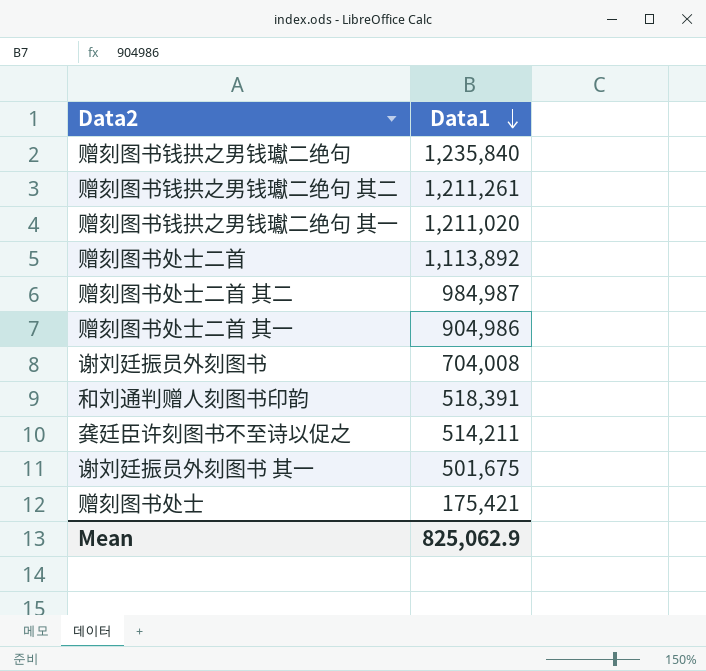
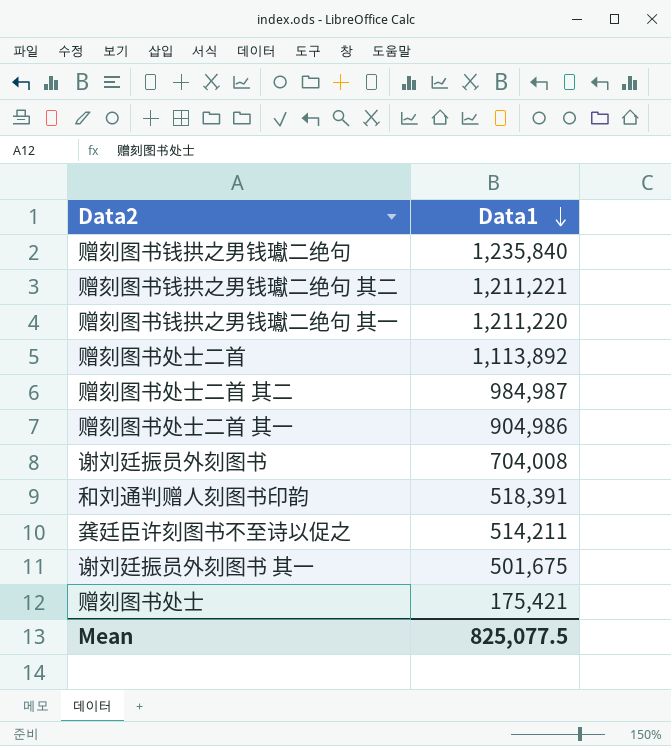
赠刻图书钱拱之男钱瓛二绝句 其二 | Data1: 1,211,261 -> 1,211,221
赠刻图书钱拱之男钱瓛二绝句 其一 | Data1: 1,211,020 -> 1,211,220
Mean | Data1: 825,062.9 -> 825,077.5

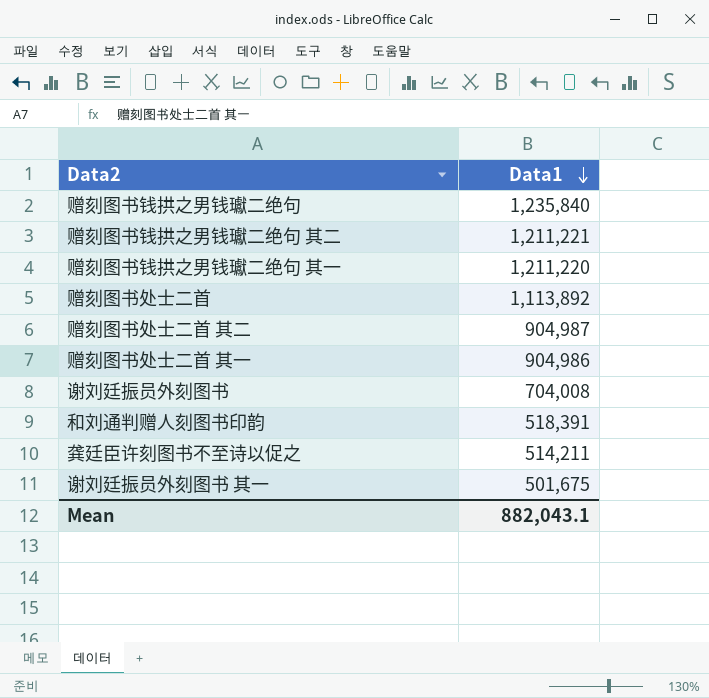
row 赠刻图书处士: 175,421 -> none
赠刻图书处士二首 其二 | Data1: 984,987 -> 904,987
Mean | Data1: 825,077.5 -> 882,043.1

